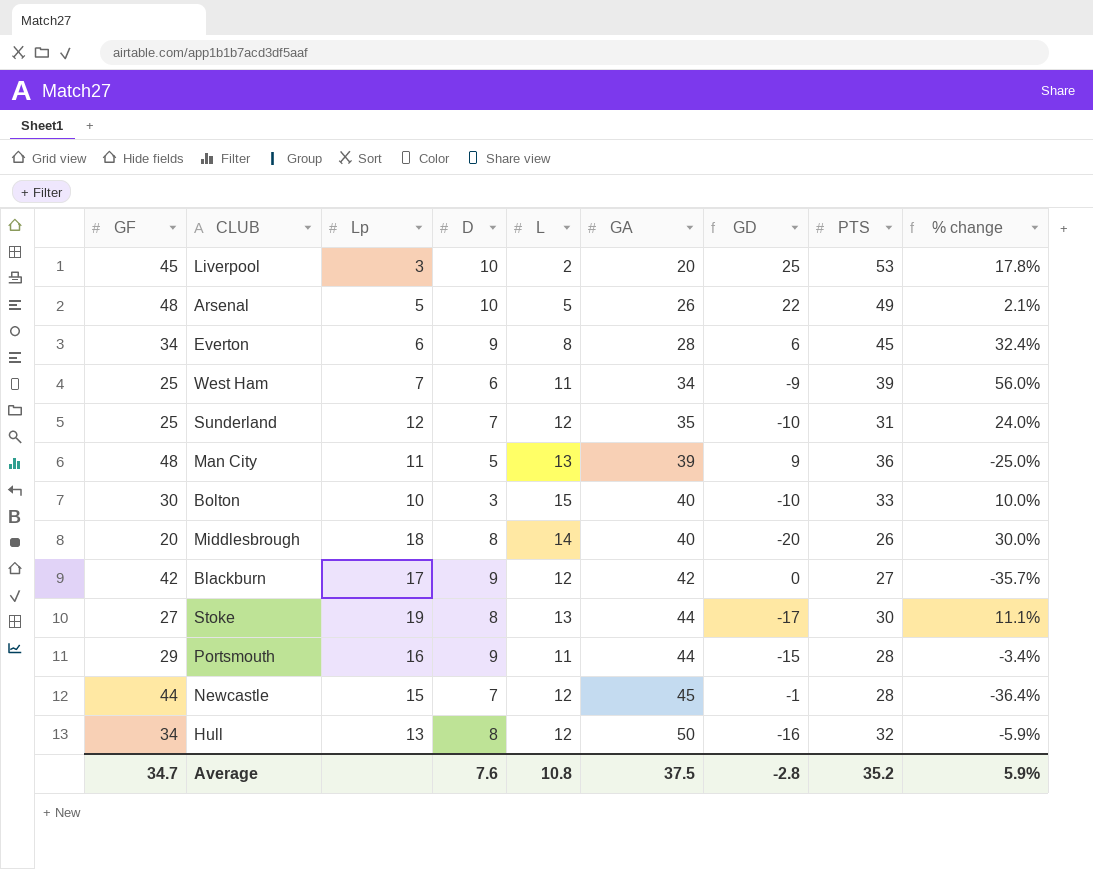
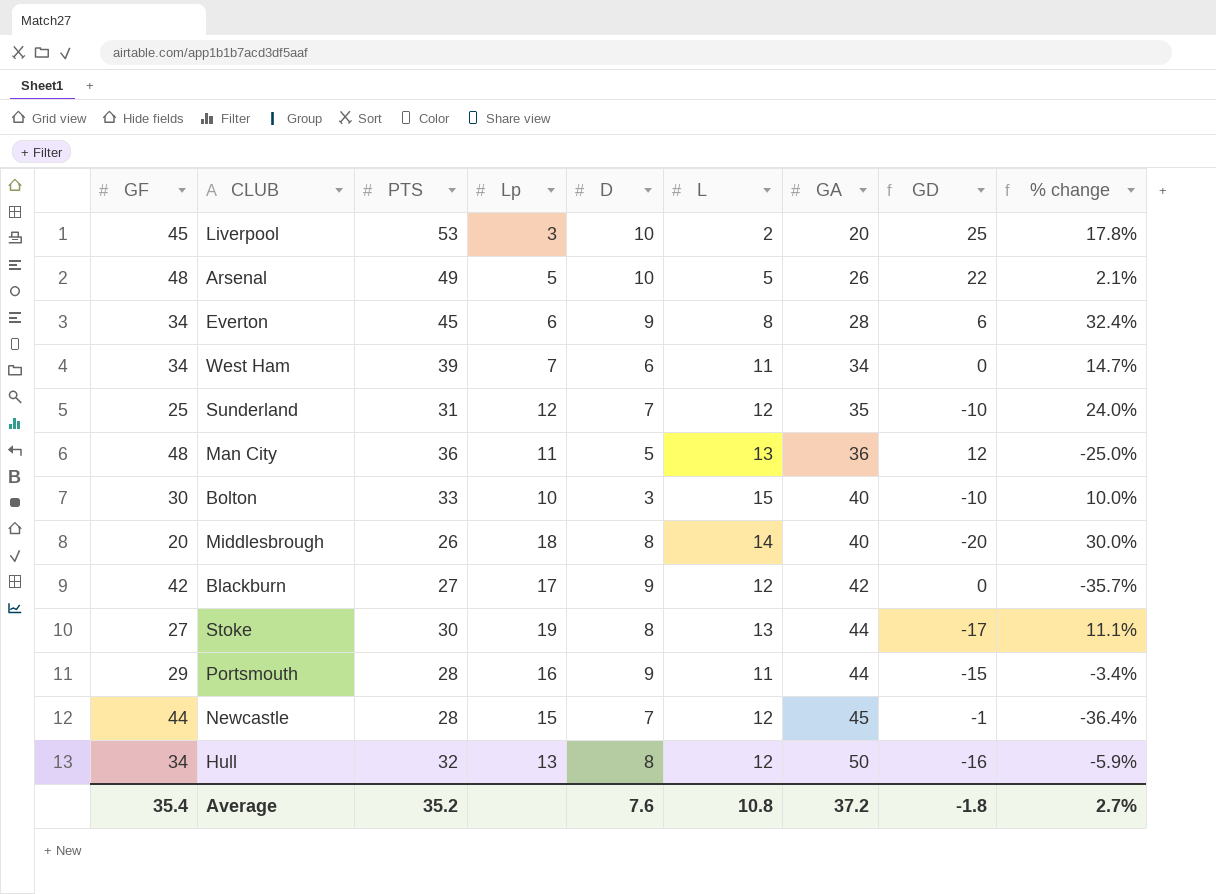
column PTS | position: 8 -> 3
West Ham | GF: 25 -> 34
West Ham | GD: -9 -> 0
West Ham | % change: 56.0% -> 14.7%
Man City | GA: 39 -> 36
Man City | GD: 9 -> 12
Average | GF: 34.7 -> 35.4
Average | GA: 37.5 -> 37.2
Average | GD: -2.8 -> -1.8
Average | % change: 5.9% -> 2.7%

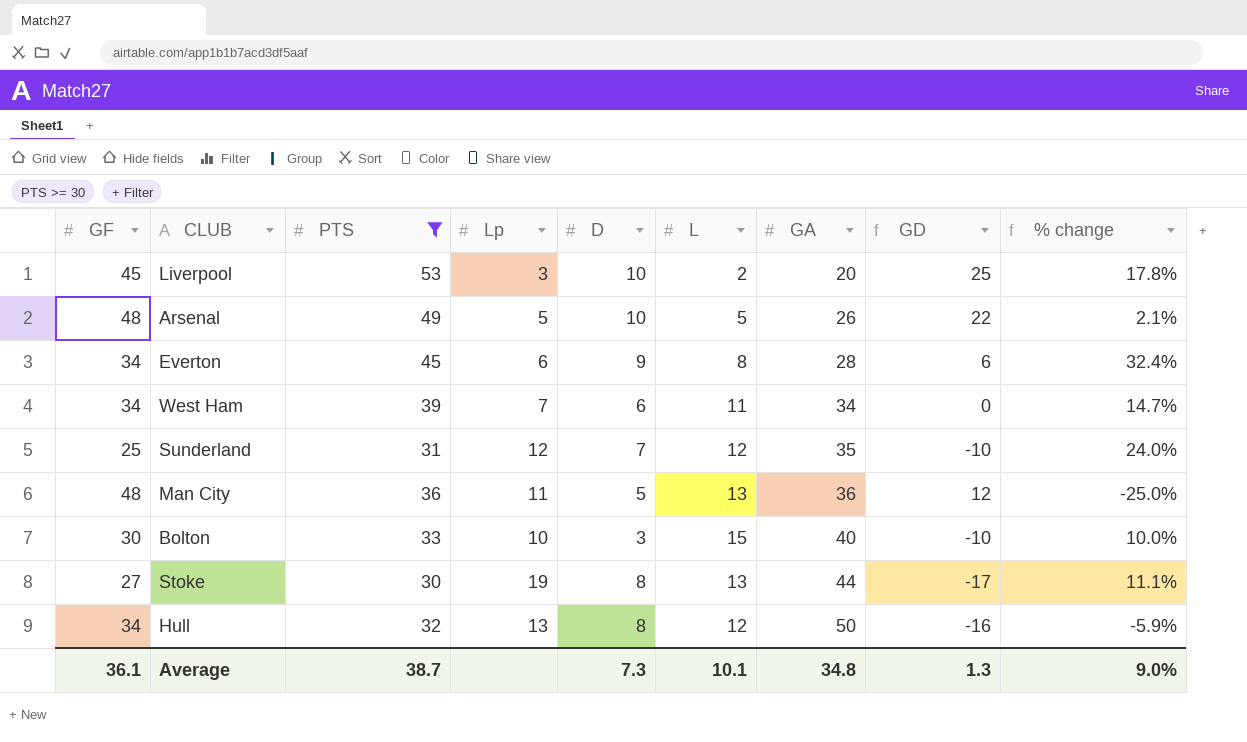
filter: none -> PTS >= 30
Average | GF: 35.4 -> 36.1
Average | PTS: 35.2 -> 38.7
Average | D: 7.6 -> 7.3
Average | L: 10.8 -> 10.1
Average | GA: 37.2 -> 34.8
Average | GD: -1.8 -> 1.3
Average | % change: 2.7% -> 9.0%

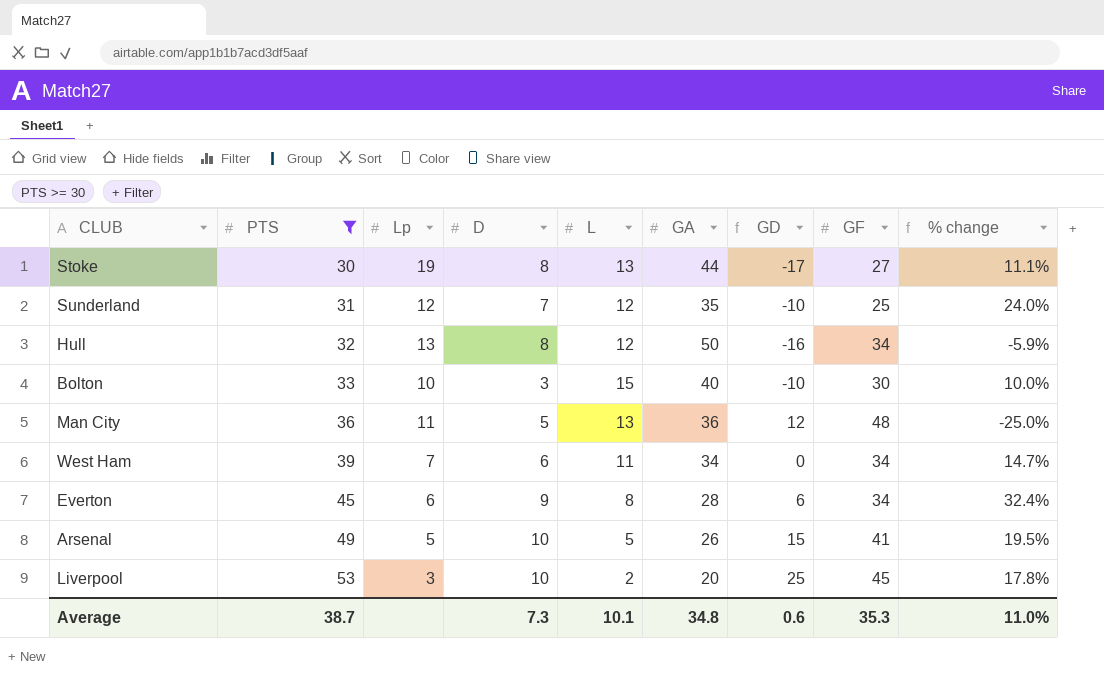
row order: GA ascending -> PTS ascending
column GF | position: 1 -> 8
Arsenal | GD: 22 -> 15
Arsenal | GF: 48 -> 41
Arsenal | % change: 2.1% -> 19.5%
Average | GD: 1.3 -> 0.6
Average | GF: 36.1 -> 35.3
Average | % change: 9.0% -> 11.0%

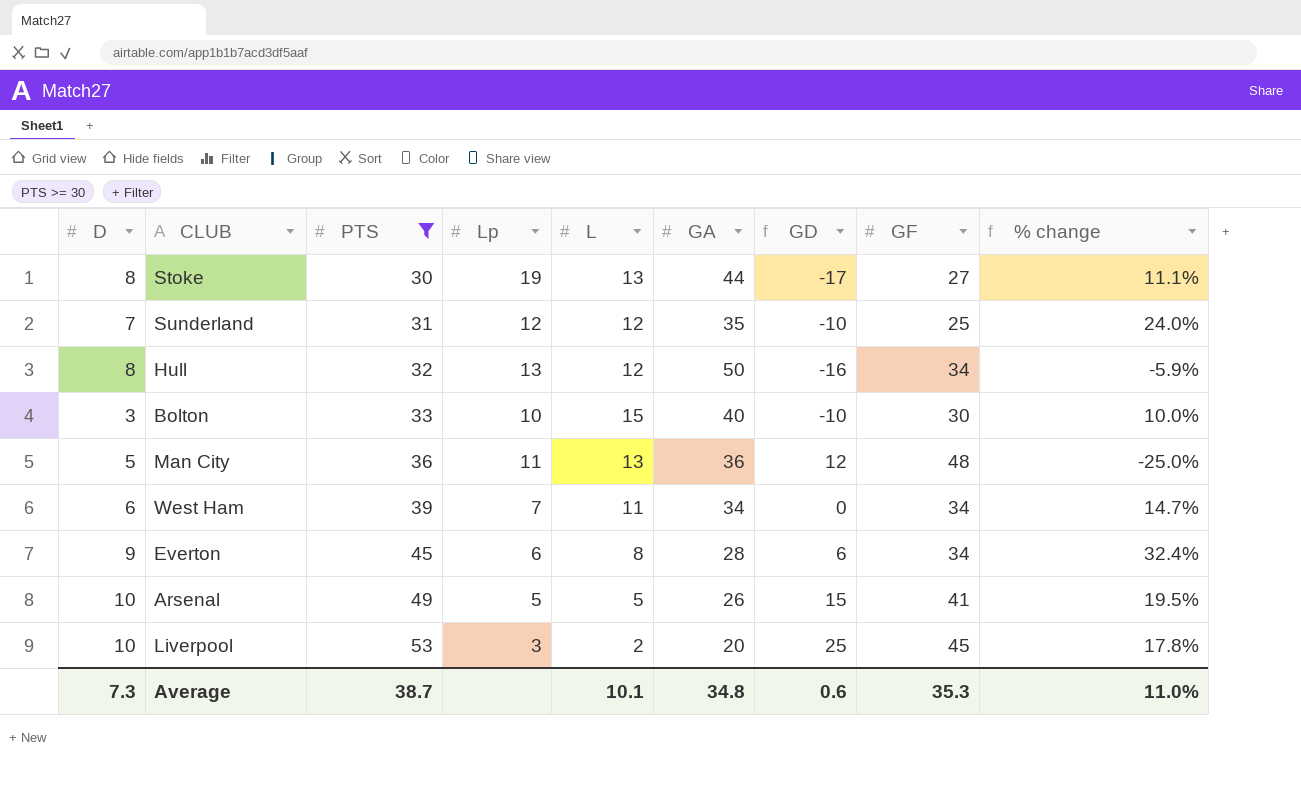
column D | position: 4 -> 1

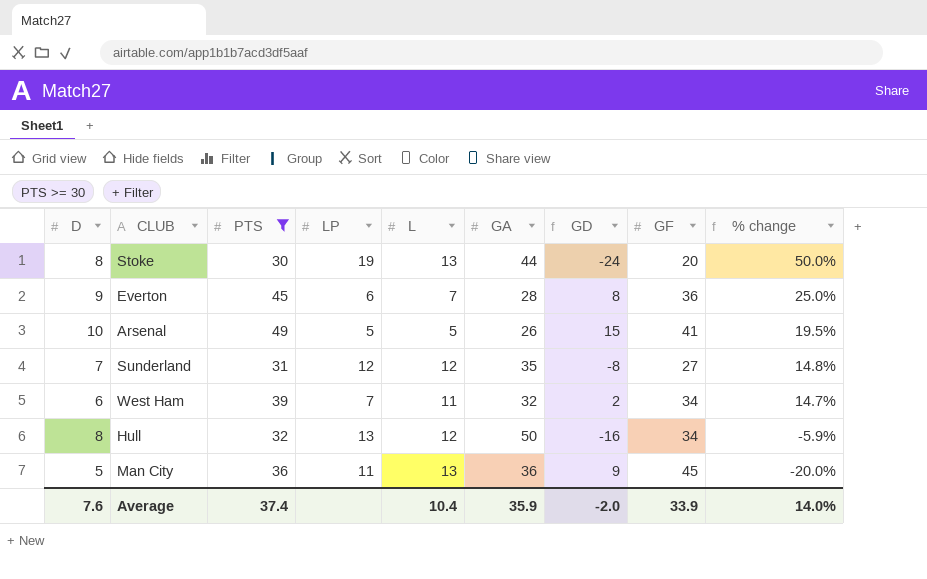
row order: PTS ascending -> % change descending
column name: Lp -> LP
row Bolton: 3 | 33 | 10 | 15 | 40 | -10 | 30 | 10.0% -> none
row Liverpool: 10 | 53 | 3 | 2 | 20 | 25 | 45 | 17.8% -> none
Stoke | GD: -17 -> -24
Stoke | GF: 27 -> 20
Stoke | % change: 11.1% -> 50.0%
Everton | L: 8 -> 7
Everton | GD: 6 -> 8
Everton | GF: 34 -> 36
Everton | % change: 32.4% -> 25.0%
Sunderland | GD: -10 -> -8
Sunderland | GF: 25 -> 27
Sunderland | % change: 24.0% -> 14.8%
West Ham | GA: 34 -> 32
West Ham | GD: 0 -> 2
Man City | GD: 12 -> 9
Man City | GF: 48 -> 45
Man City | % change: -25.0% -> -20.0%
Average | D: 7.3 -> 7.6
Average | PTS: 38.7 -> 37.4
Average | L: 10.1 -> 10.4
Average | GA: 34.8 -> 35.9
Average | GD: 0.6 -> -2.0
Average | GF: 35.3 -> 33.9
Average | % change: 11.0% -> 14.0%

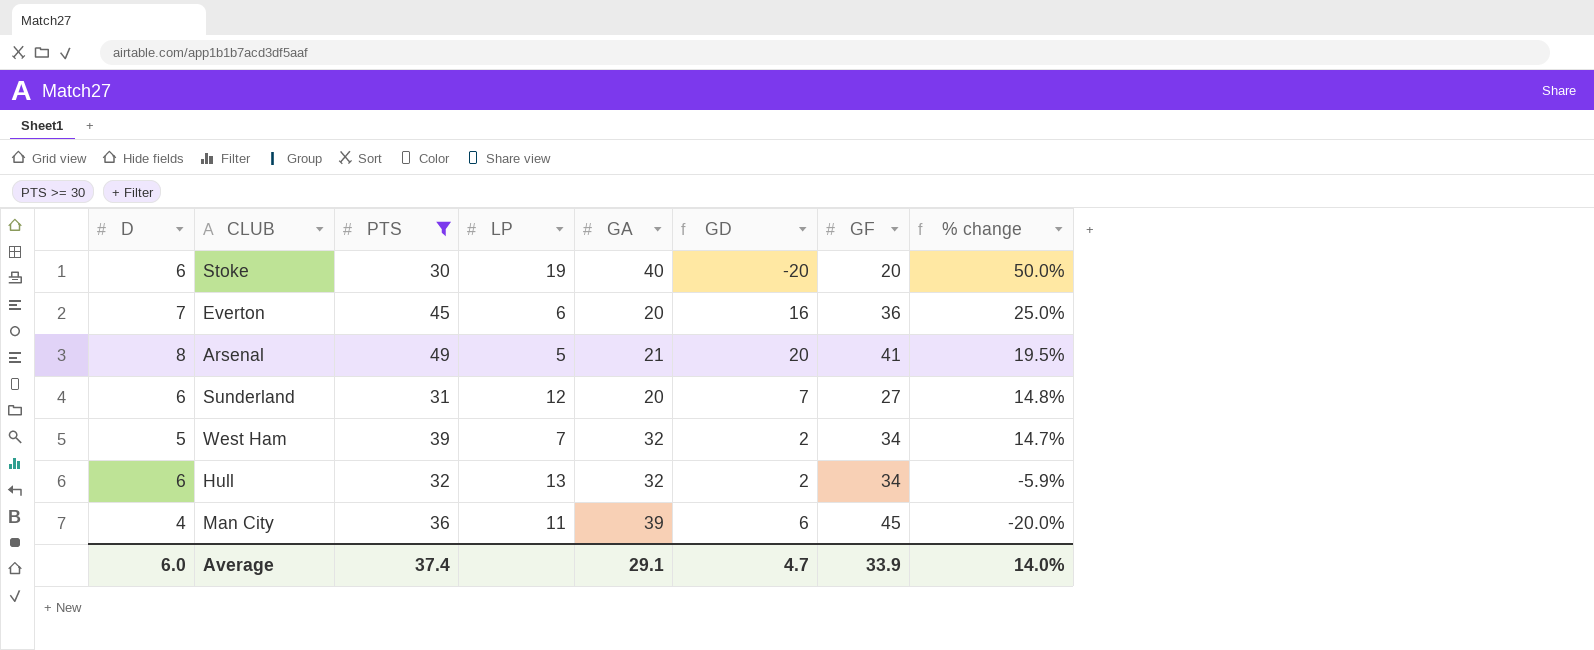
column L | position: 5 -> none
Stoke | D: 8 -> 6
Stoke | GA: 44 -> 40
Stoke | GD: -24 -> -20
Everton | D: 9 -> 7
Everton | GA: 28 -> 20
Everton | GD: 8 -> 16
Arsenal | D: 10 -> 8
Arsenal | GA: 26 -> 21
Arsenal | GD: 15 -> 20
Sunderland | D: 7 -> 6
Sunderland | GA: 35 -> 20
Sunderland | GD: -8 -> 7
West Ham | D: 6 -> 5
Hull | D: 8 -> 6
Hull | GA: 50 -> 32
Hull | GD: -16 -> 2
Man City | D: 5 -> 4
Man City | GA: 36 -> 39
Man City | GD: 9 -> 6
Average | D: 7.6 -> 6.0
Average | GA: 35.9 -> 29.1
Average | GD: -2.0 -> 4.7

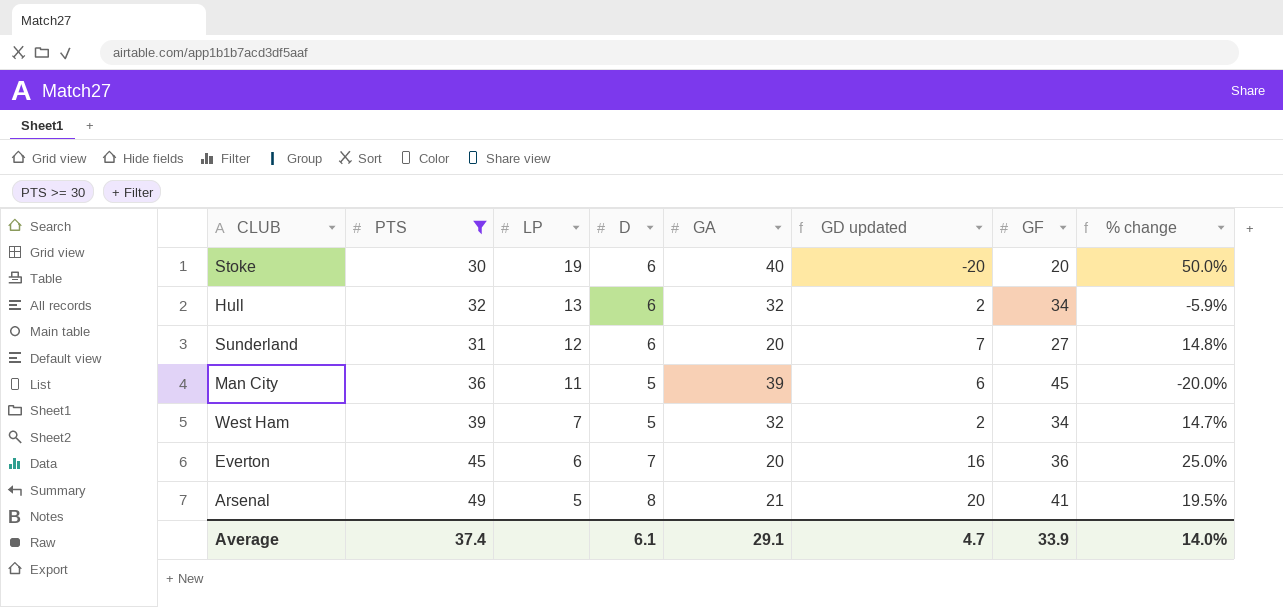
row order: % change descending -> LP descending
column D | position: 1 -> 4
column name: GD -> GD updated
Man City | D: 4 -> 5
Average | D: 6.0 -> 6.1

